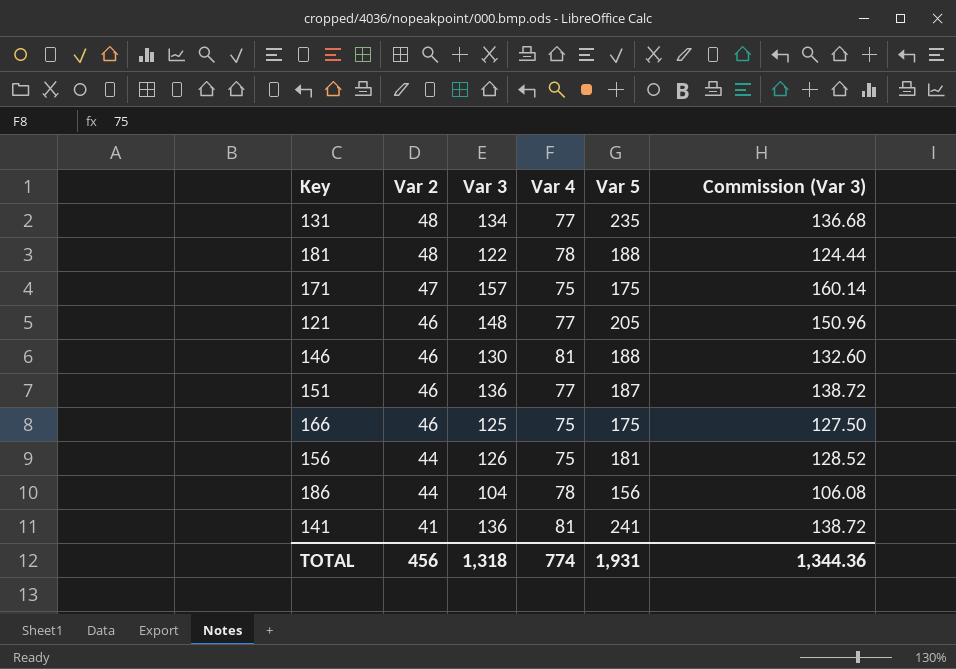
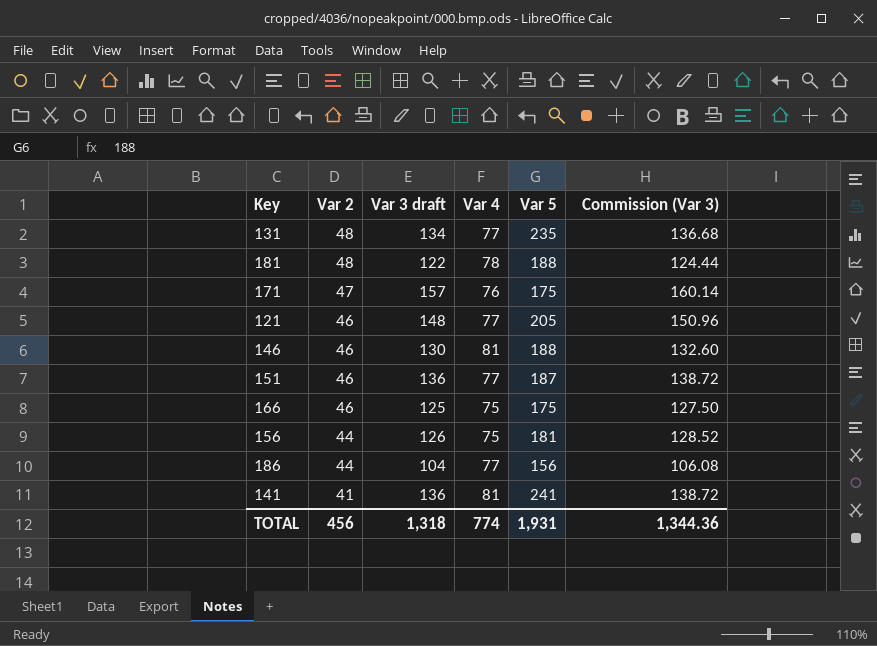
column name: Var 3 -> Var 3 draft
171 | Var 4: 75 -> 76
186 | Var 4: 78 -> 77

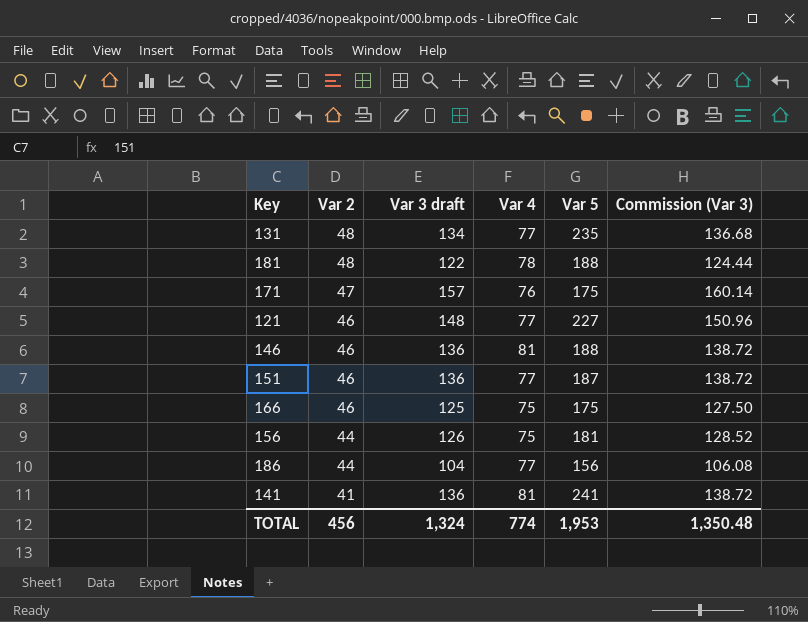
121 | Var 5: 205 -> 227
146 | Var 3 draft: 130 -> 136
146 | Commission (Var 3): 132.60 -> 138.72
TOTAL | Var 3 draft: 1,318 -> 1,324
TOTAL | Var 5: 1,931 -> 1,953
TOTAL | Commission (Var 3): 1,344.36 -> 1,350.48

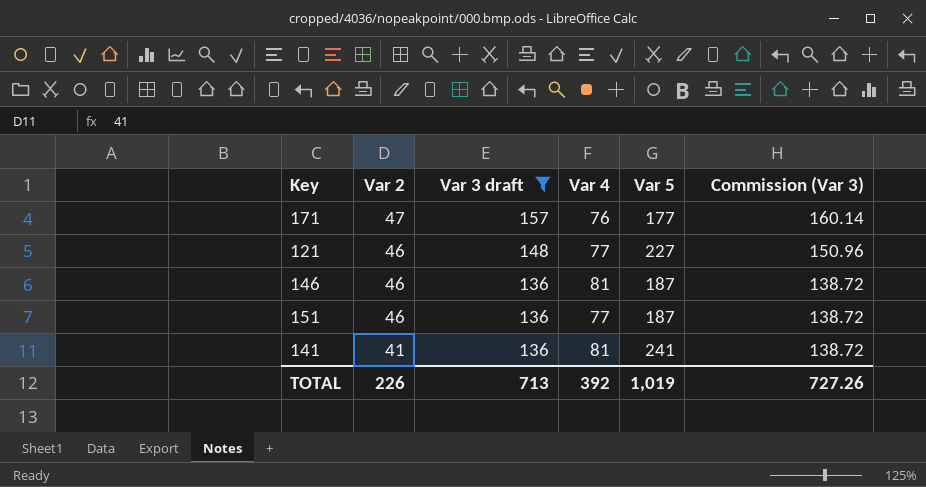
filter: none -> Var 3 draft >= 136
171 | Var 5: 175 -> 177
146 | Var 5: 188 -> 187
TOTAL | Var 2: 456 -> 226
TOTAL | Var 3 draft: 1,324 -> 713
TOTAL | Var 4: 774 -> 392
TOTAL | Var 5: 1,953 -> 1,019
TOTAL | Commission (Var 3): 1,350.48 -> 727.26

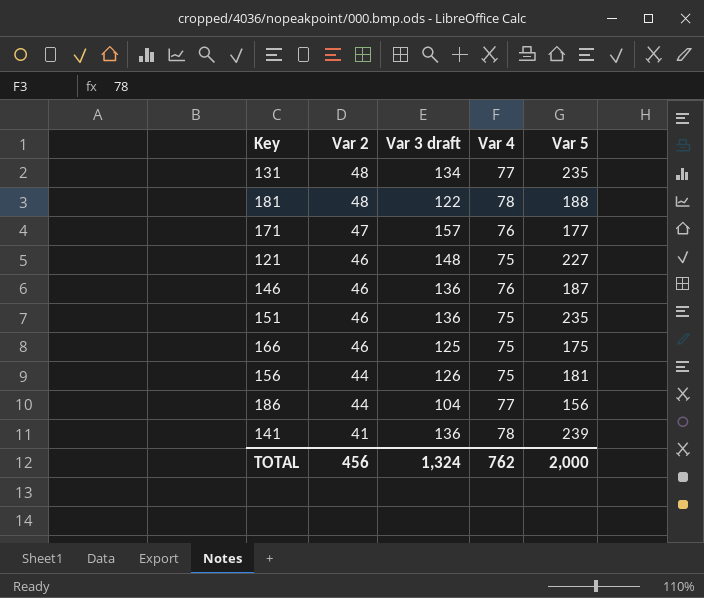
filter: Var 3 draft >= 136 -> none
column Commission (Var 3) | formula: [Var 3 draft] * 1.02 -> none
121 | Var 4: 77 -> 75
146 | Var 4: 81 -> 76
151 | Var 4: 77 -> 75
151 | Var 5: 187 -> 235
141 | Var 4: 81 -> 78
141 | Var 5: 241 -> 239
TOTAL | Var 2: 226 -> 456
TOTAL | Var 3 draft: 713 -> 1,324
TOTAL | Var 4: 392 -> 762
TOTAL | Var 5: 1,019 -> 2,000

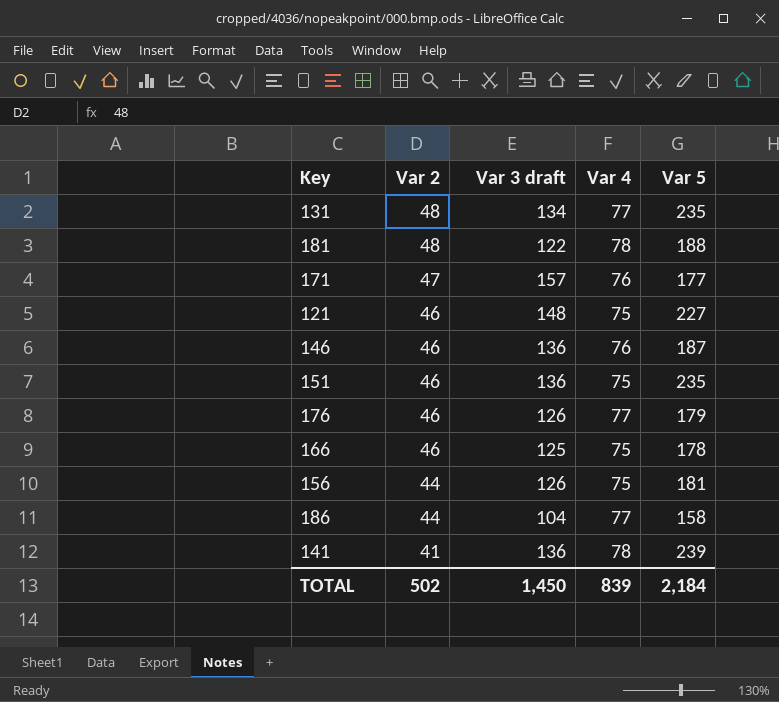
row 176: none -> 46 | 126 | 77 | 179
166 | Var 5: 175 -> 178
186 | Var 5: 156 -> 158
TOTAL | Var 2: 456 -> 502
TOTAL | Var 3 draft: 1,324 -> 1,450
TOTAL | Var 4: 762 -> 839
TOTAL | Var 5: 2,000 -> 2,184

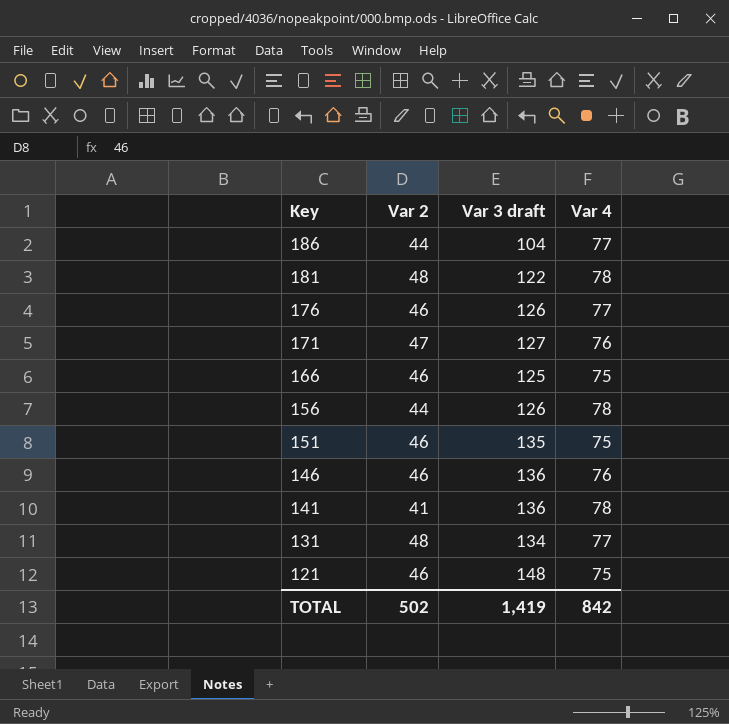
row order: Var 2 descending -> Key descending
column Var 5 | position: 5 -> none
171 | Var 3 draft: 157 -> 127
156 | Var 4: 75 -> 78
151 | Var 3 draft: 136 -> 135
TOTAL | Var 3 draft: 1,450 -> 1,419
TOTAL | Var 4: 839 -> 842

